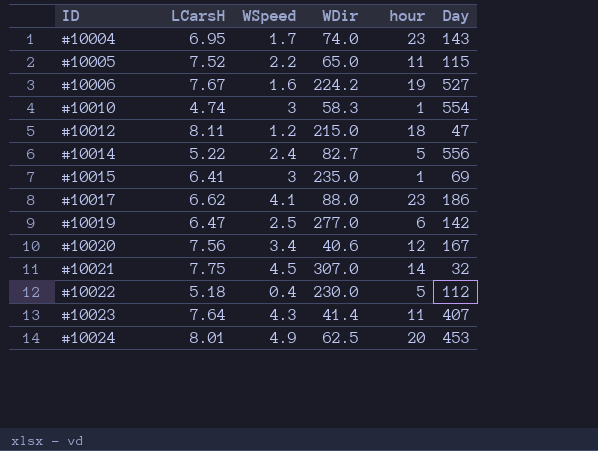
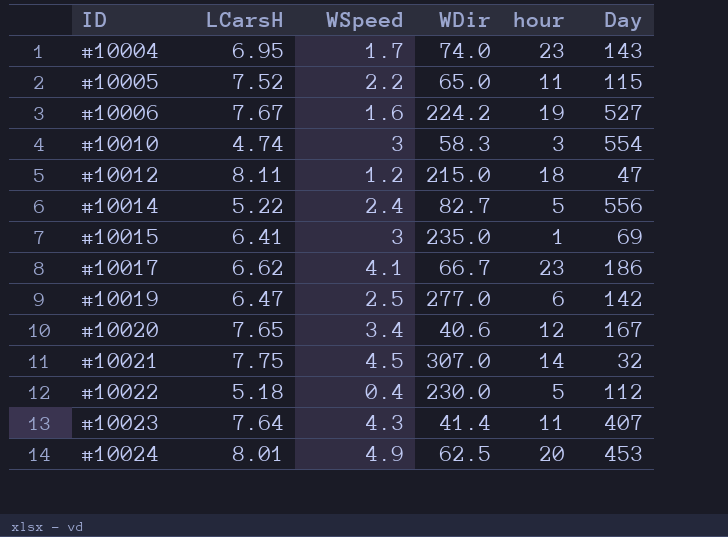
#10010 | hour: 1 -> 3
#10017 | WDir: 88.0 -> 66.7
#10020 | LCarsH: 7.56 -> 7.65

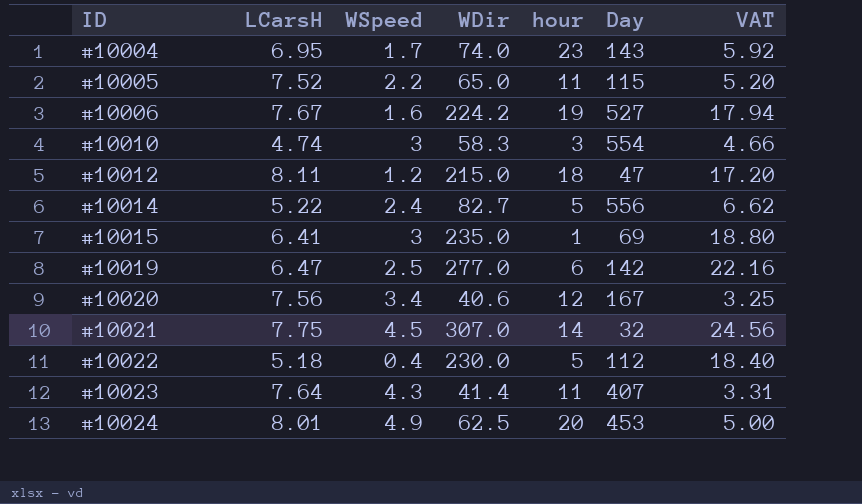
column VAT | formula: none -> [WDir] * 0.08
row #10017: 6.62 | 4.1 | 66.7 | 23 | 186 -> none
#10020 | LCarsH: 7.65 -> 7.56

